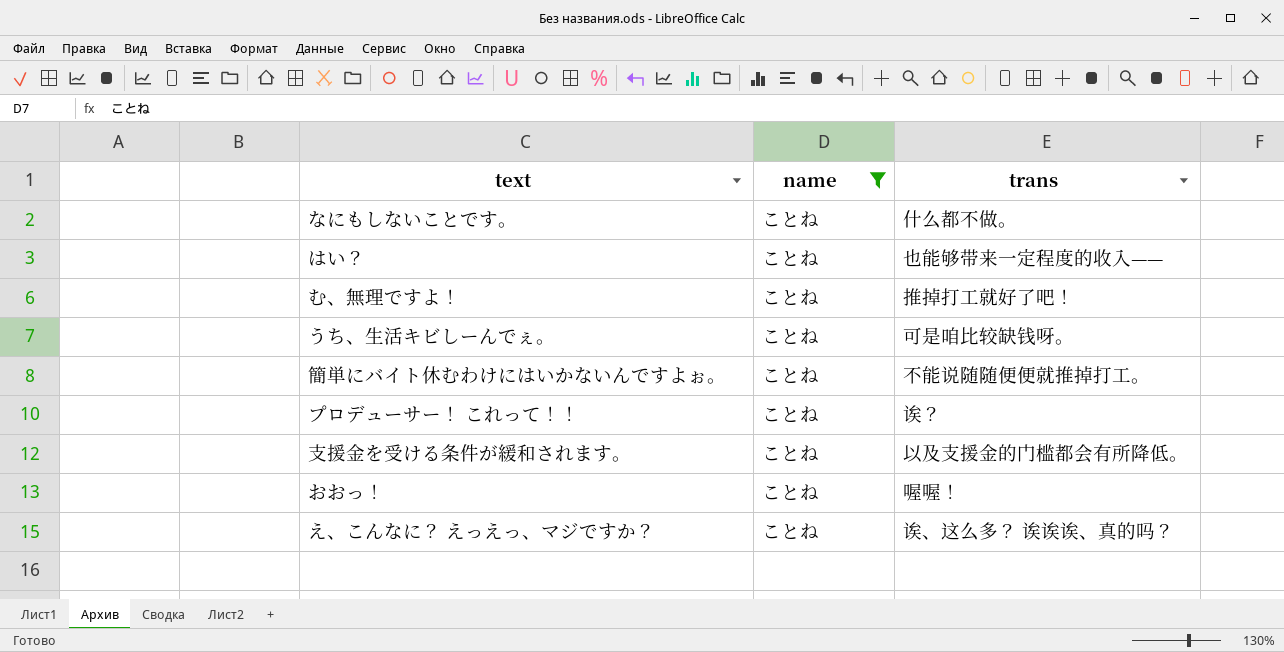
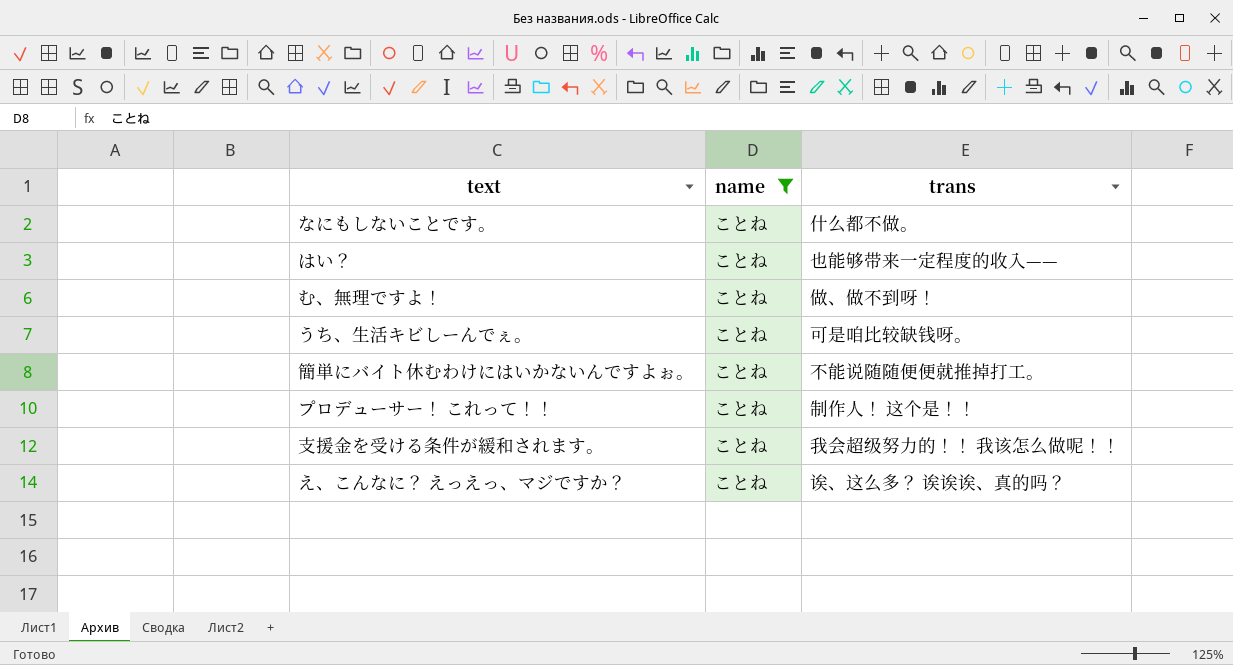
row おおっ！: ことね | 喔喔！ -> none
む、無理ですよ！ | trans: 推掉打工就好了吧！ -> 做、做不到呀！
プロデューサー！ これって！！ | trans: 诶？ -> 制作人！ 这个是！！
支援金を受ける条件が緩和されます。 | trans: 以及支援金的门槛都会有所降低。 -> 我会超级努力的！！ 我该怎么做呢！！

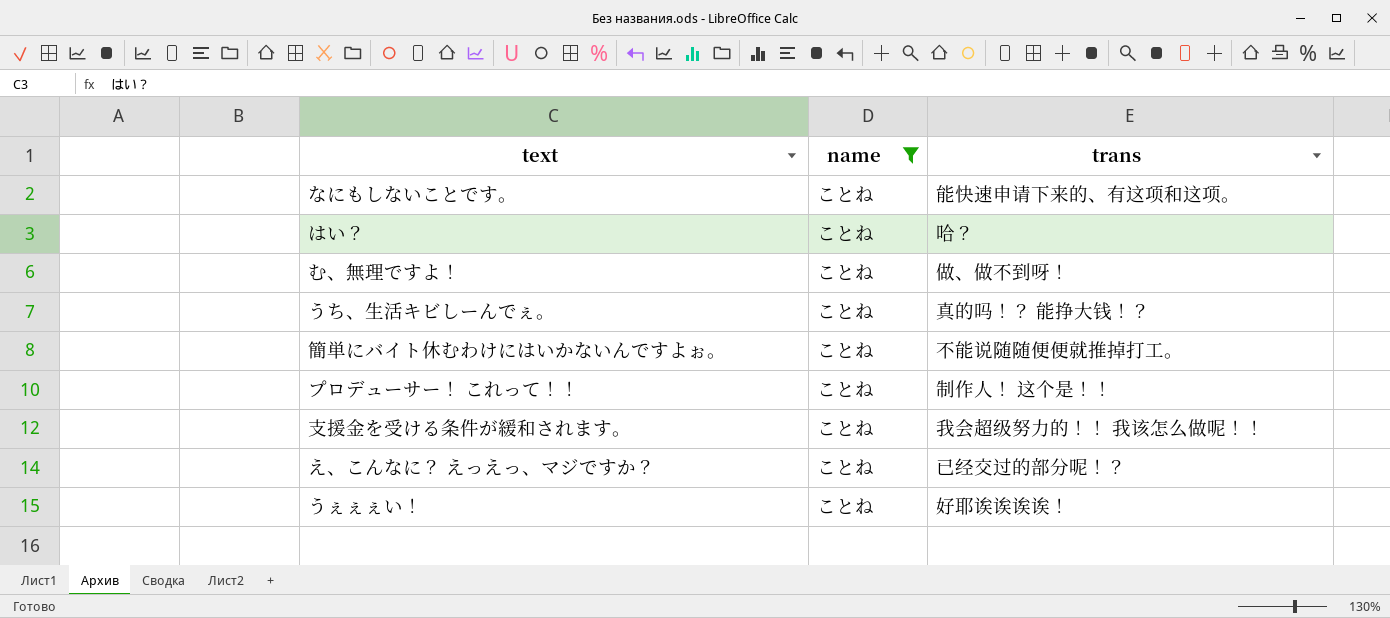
なにもしないことです。 | trans: 什么都不做。 -> 能快速申请下来的、有这项和这项。
はい？ | trans: 也能够带来一定程度的收入—— -> 哈？
うち、生活キビしーんでぇ。 | trans: 可是咱比较缺钱呀。 -> 真的吗！？ 能挣大钱！？
え、こんなに？ えっえっ、マジですか？ | trans: 诶、这么多？ 诶诶诶、真的吗？ -> 已经交过的部分呢！？
row うぇぇぇい！: none -> ことね | 好耶诶诶诶诶！

